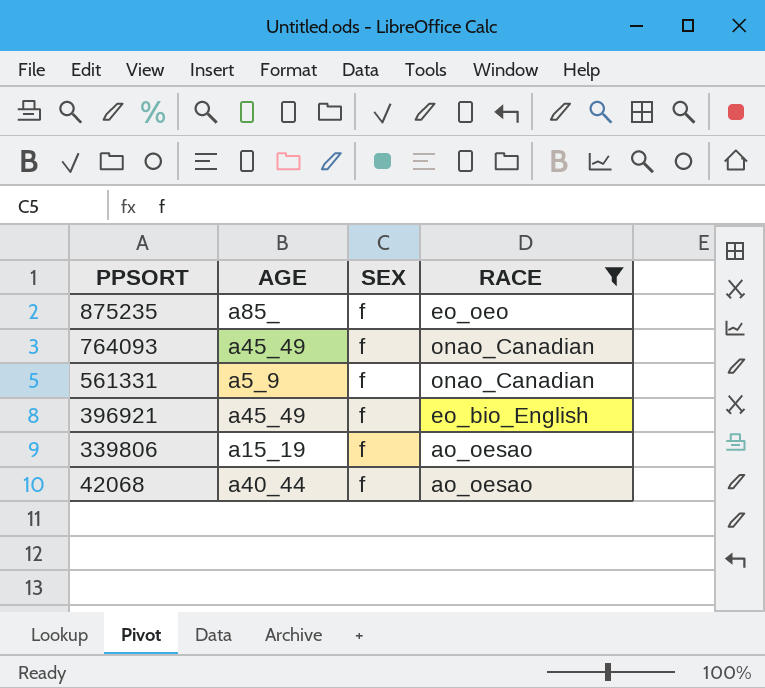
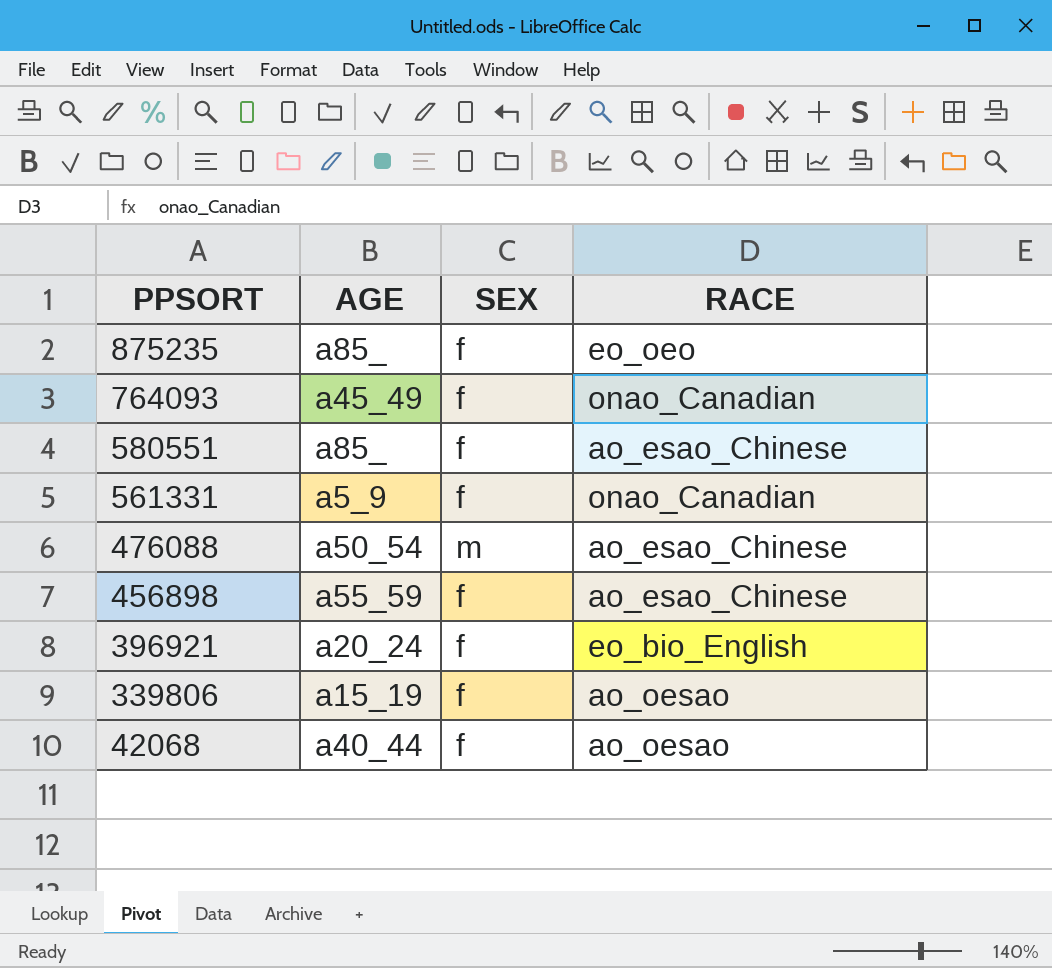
filter: RACE != ao_esao_Chinese -> none
396921 | AGE: a45_49 -> a20_24

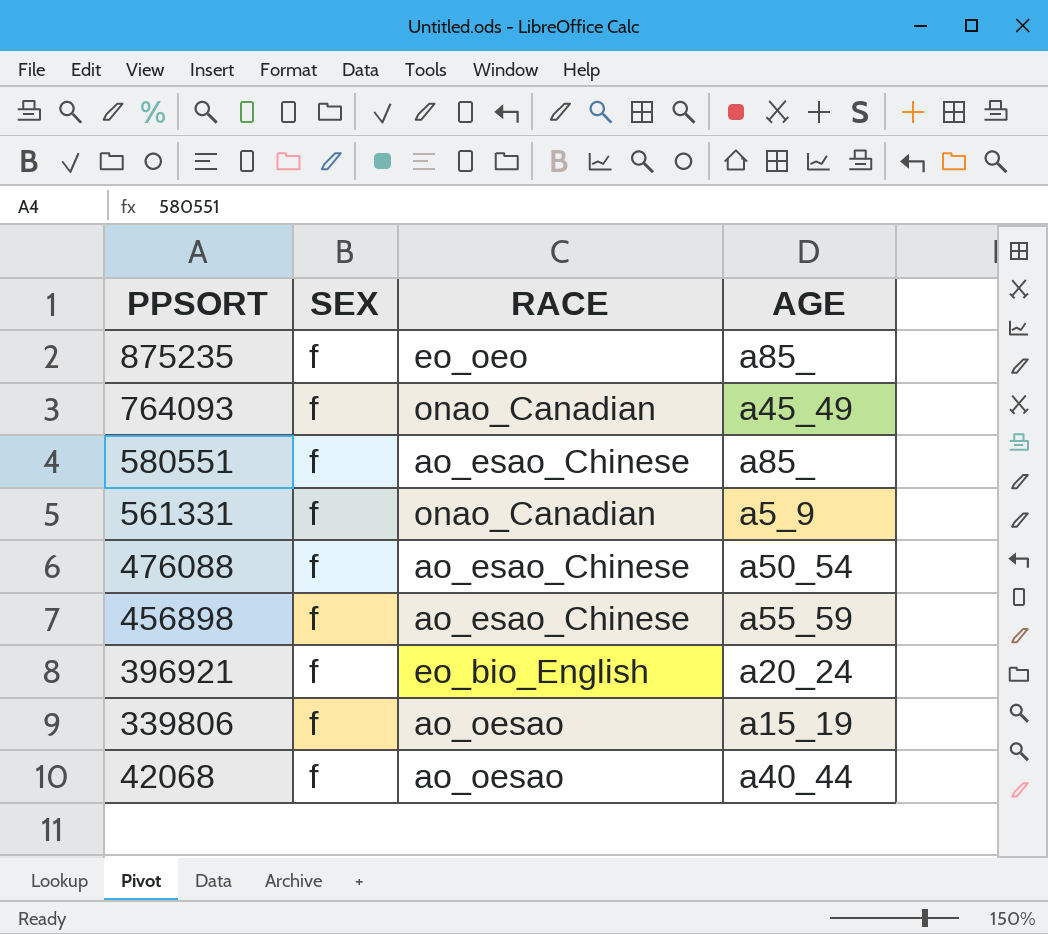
column AGE | position: 2 -> 4
476088 | SEX: m -> f

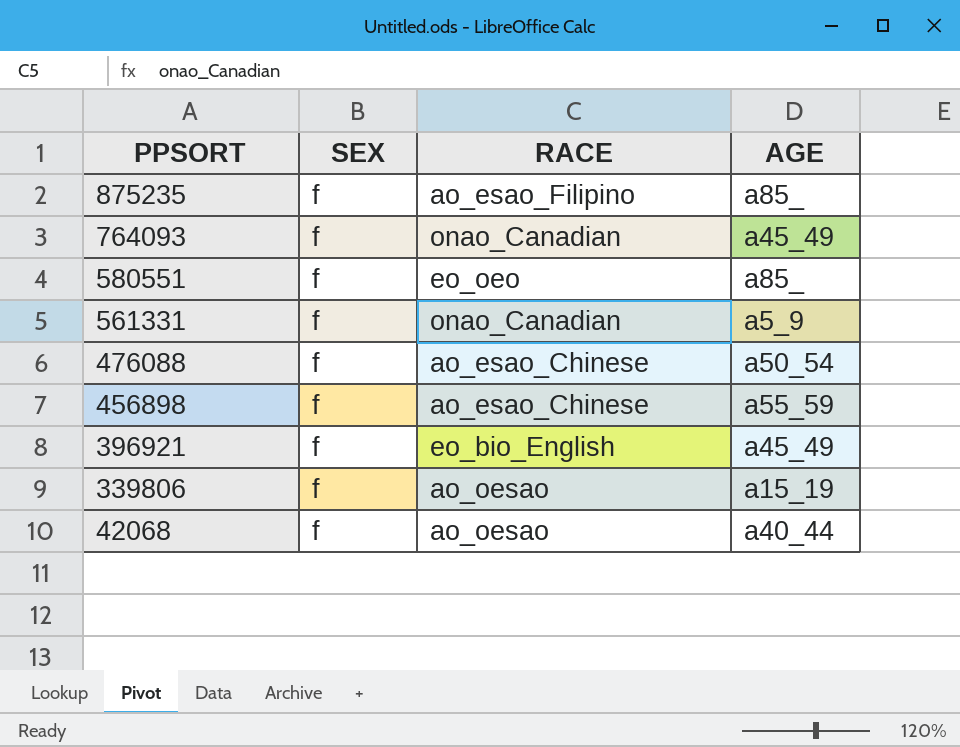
875235 | RACE: eo_oeo -> ao_esao_Filipino
580551 | RACE: ao_esao_Chinese -> eo_oeo
396921 | AGE: a20_24 -> a45_49

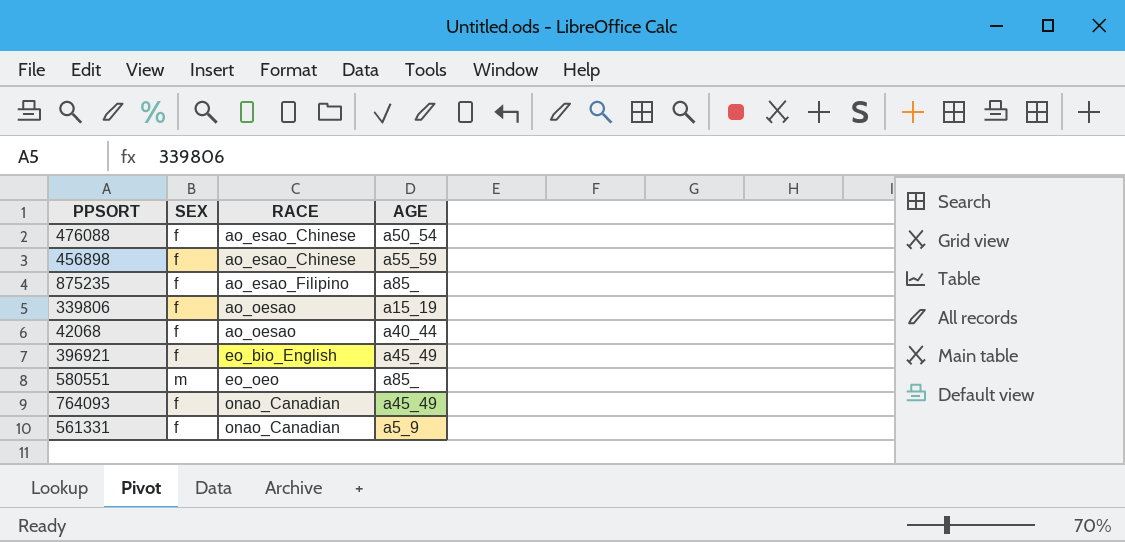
row order: PPSORT descending -> RACE ascending
580551 | SEX: f -> m

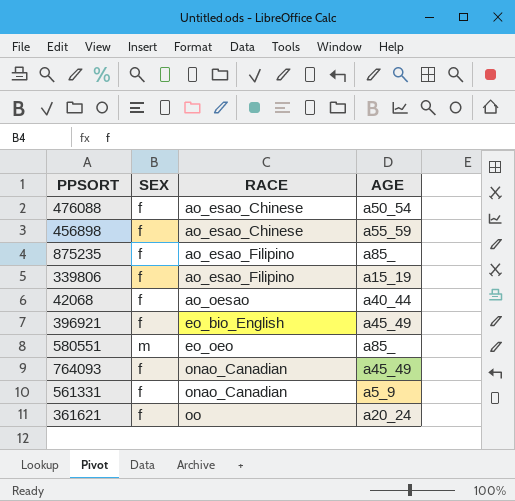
339806 | RACE: ao_oesao -> ao_esao_Filipino
row 361621: none -> f | oo | a20_24

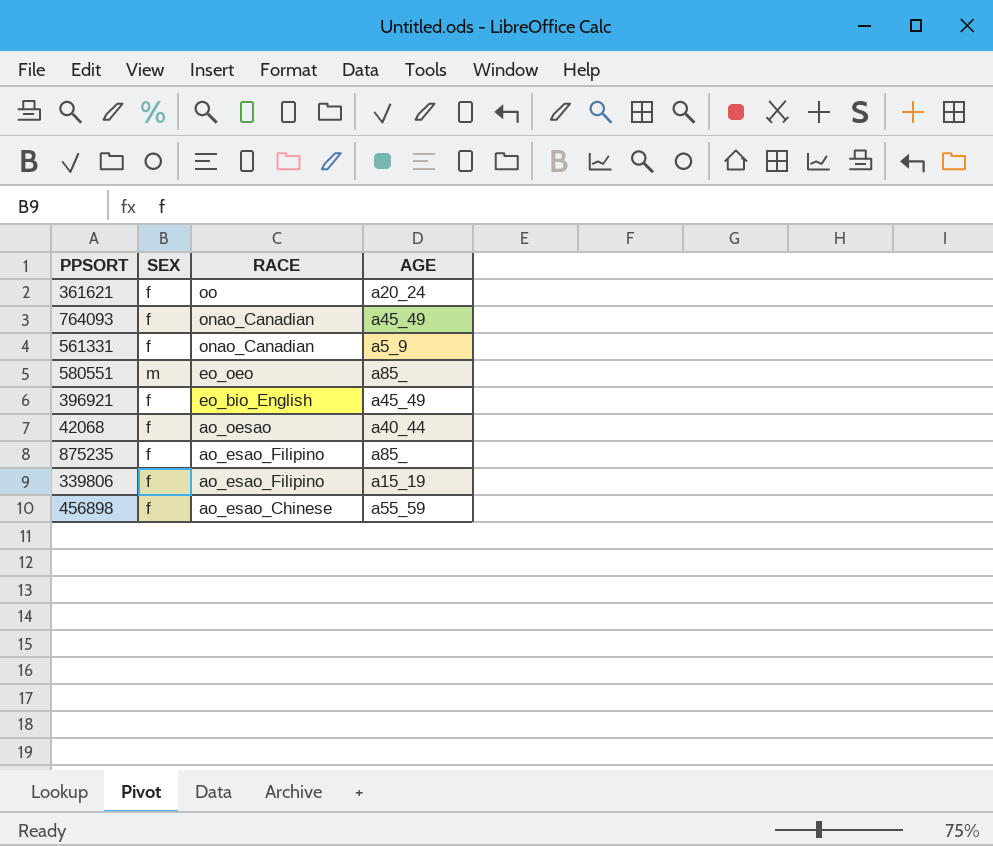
row order: RACE ascending -> RACE descending
row 476088: f | ao_esao_Chinese | a50_54 -> none

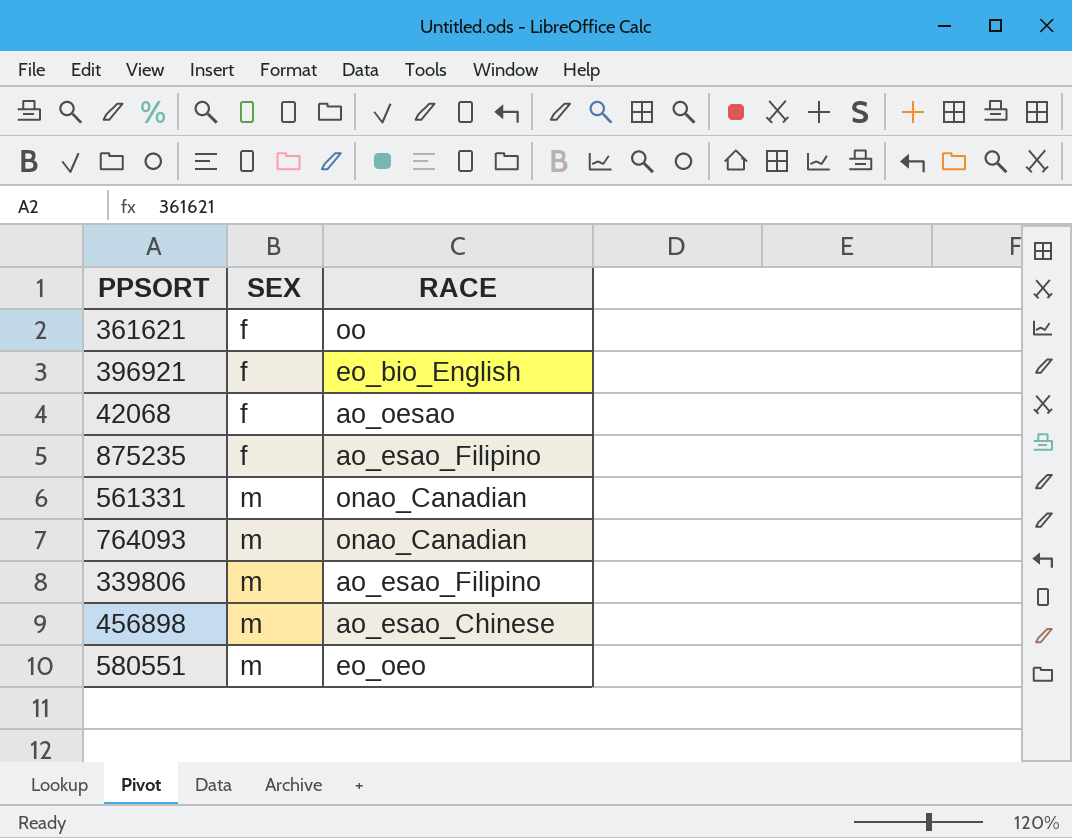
row order: RACE descending -> SEX ascending
column AGE | position: 4 -> none
561331 | SEX: f -> m
764093 | SEX: f -> m
339806 | SEX: f -> m
456898 | SEX: f -> m

